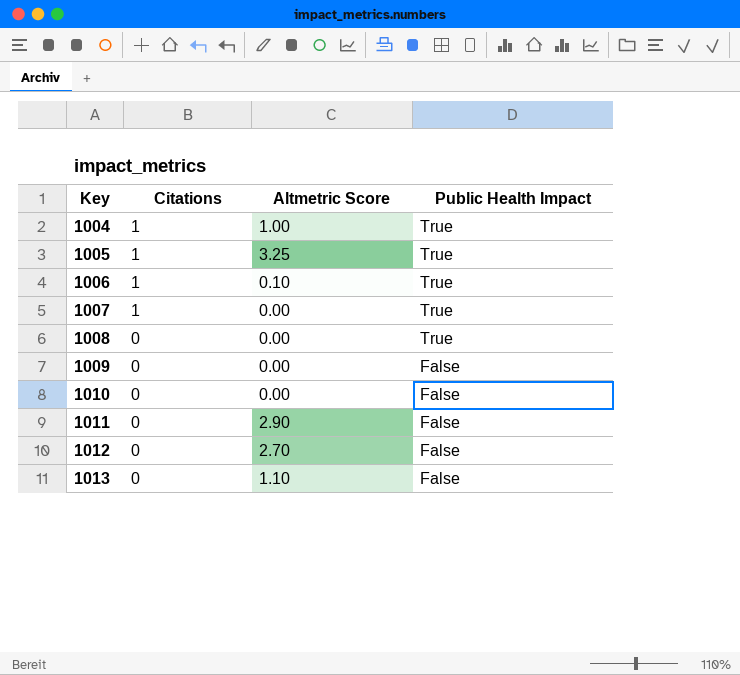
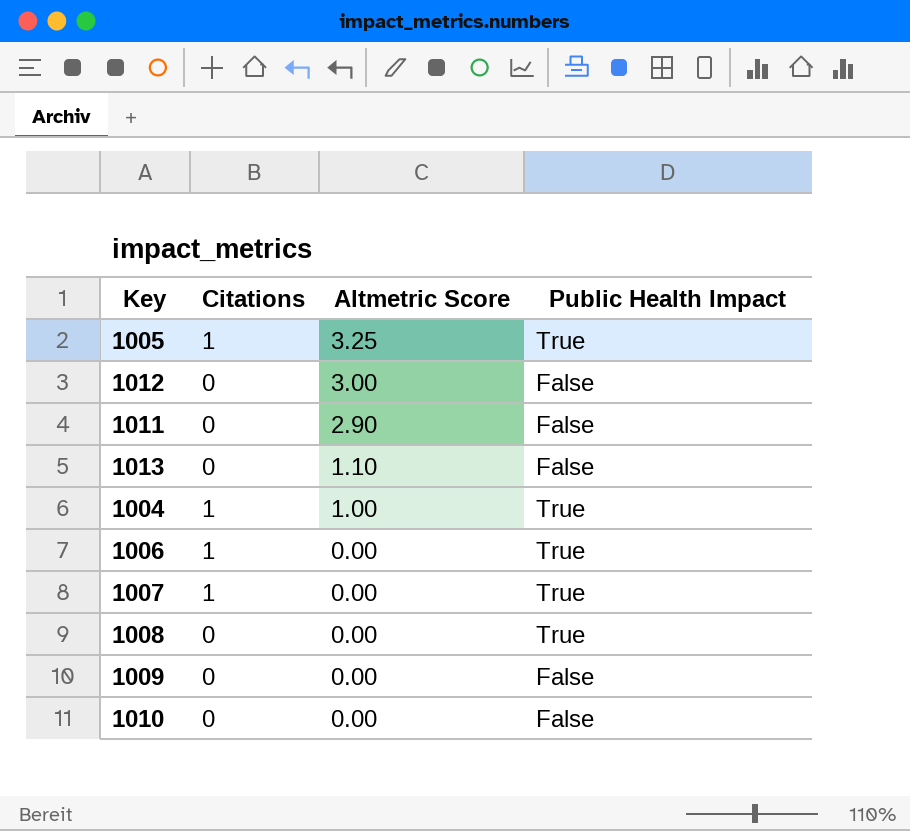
row order: Key ascending -> Altmetric Score descending
1012 | Altmetric Score: 2.70 -> 3.00
1006 | Altmetric Score: 0.10 -> 0.00

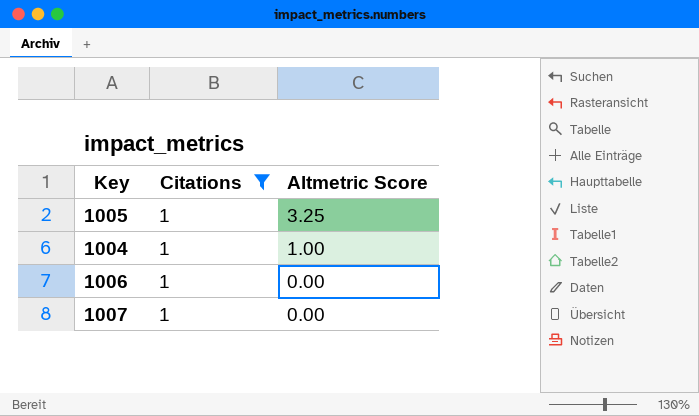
filter: none -> Citations = 1
column Public Health Impact | position: 4 -> none

